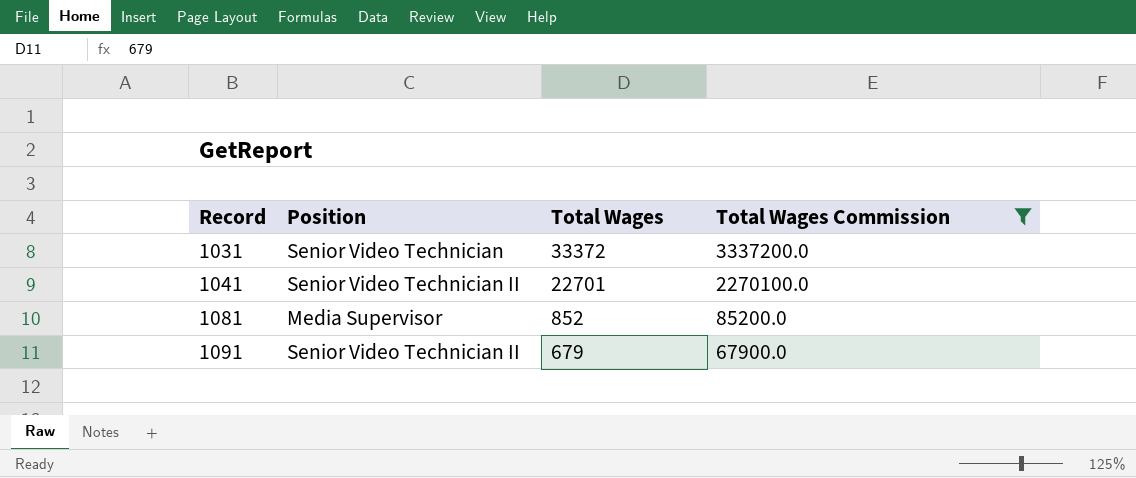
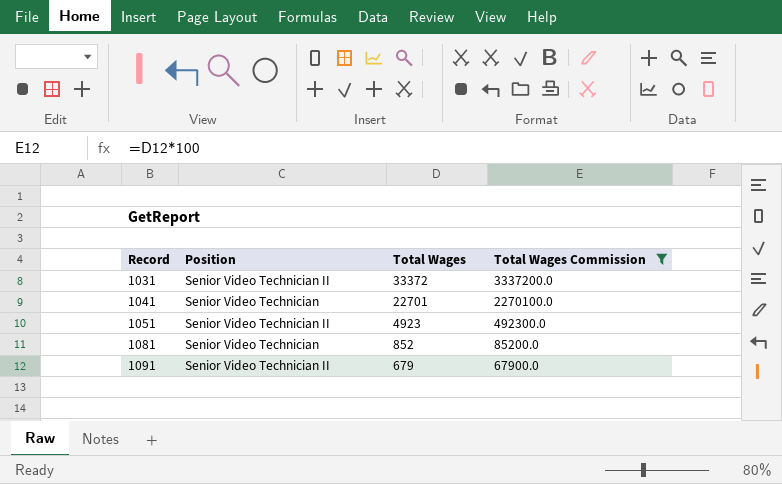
1031 | Position: Senior Video Technician -> Senior Video Technician II
1041 | Position: Senior Video Technician II -> Senior Video Technician
row 1051: none -> Senior Video Technician II | 4923 | 492300.0
1081 | Position: Media Supervisor -> Senior Video Technician

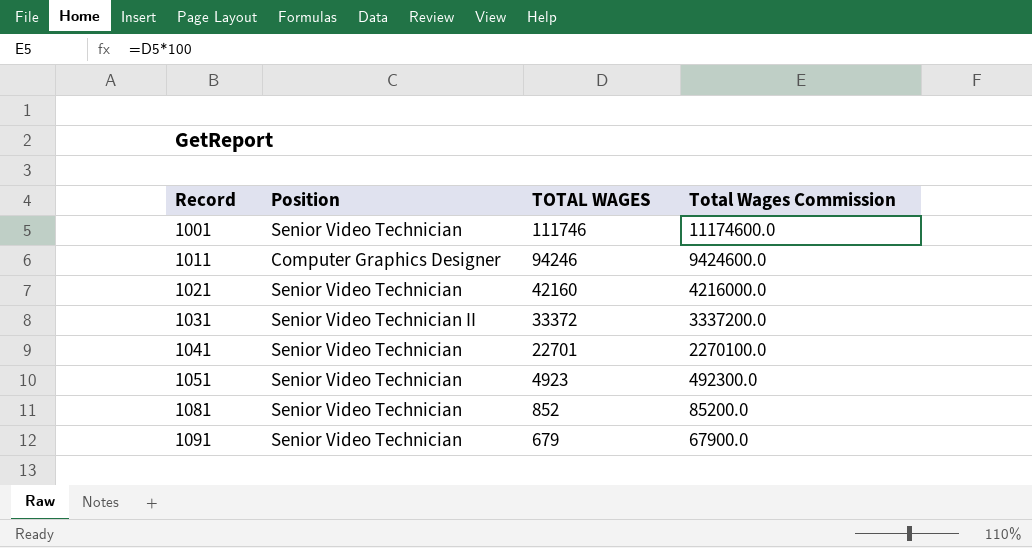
filter: Total Wages Commission <= 3337200.0 -> none
column name: Total Wages -> TOTAL WAGES
1051 | Position: Senior Video Technician II -> Senior Video Technician
1091 | Position: Senior Video Technician II -> Senior Video Technician

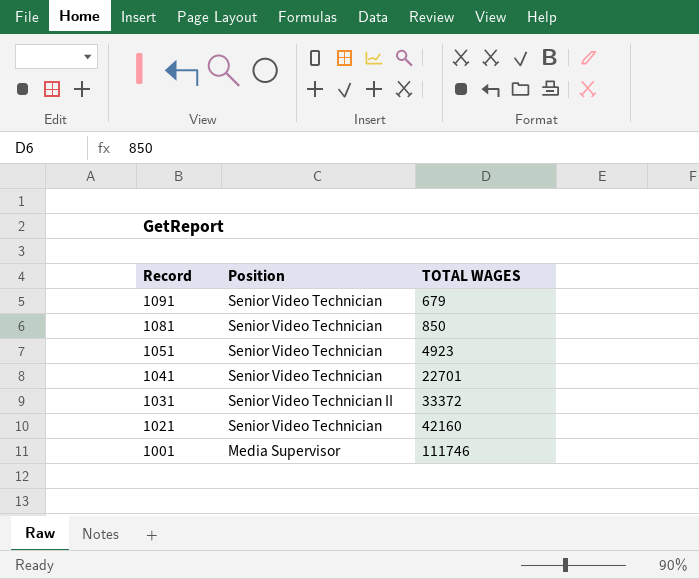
row order: Record ascending -> Record descending
column Total Wages Commission | formula: [TOTAL WAGES] * 100 -> none
row 1011: Computer Graphics Designer | 94246 | 9424600.0 -> none
1081 | TOTAL WAGES: 852 -> 850
1001 | Position: Senior Video Technician -> Media Supervisor

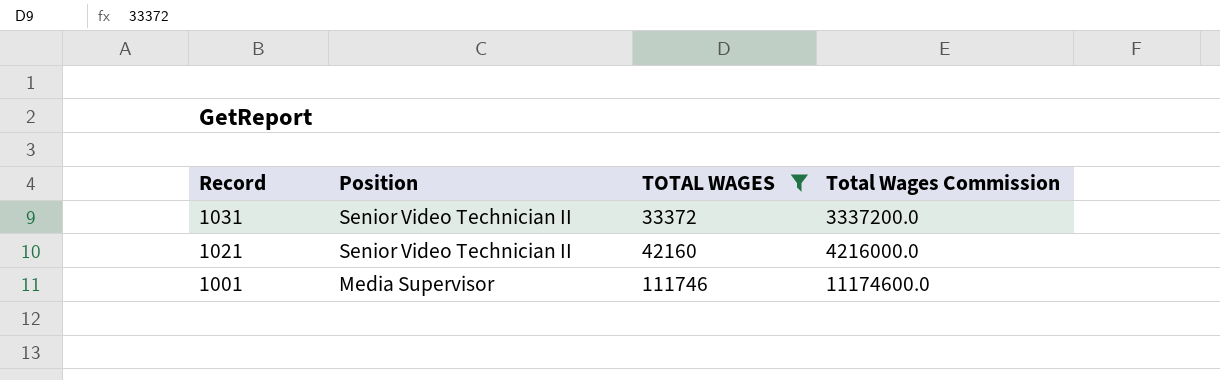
filter: none -> TOTAL WAGES >= 33372
column Total Wages Commission | formula: none -> [TOTAL WAGES] * 100
1021 | Position: Senior Video Technician -> Senior Video Technician II

